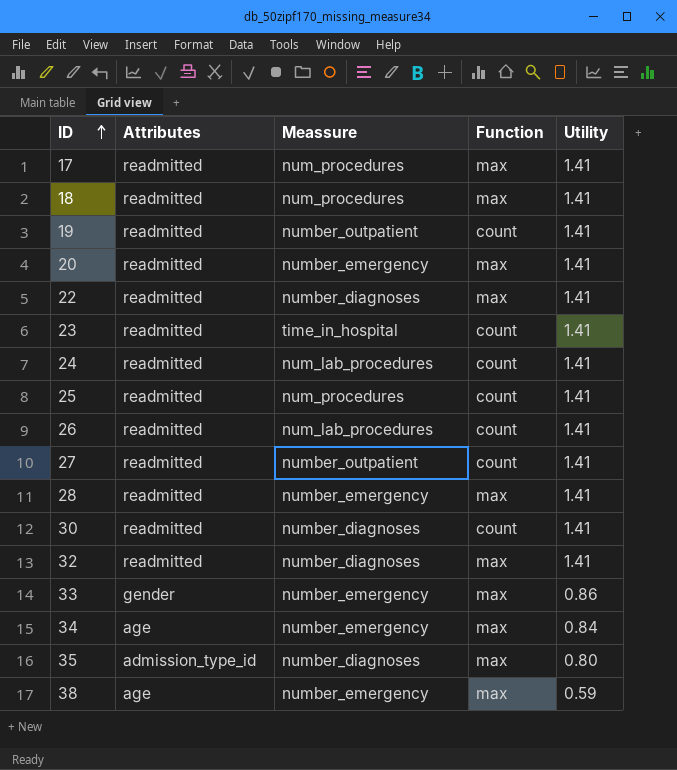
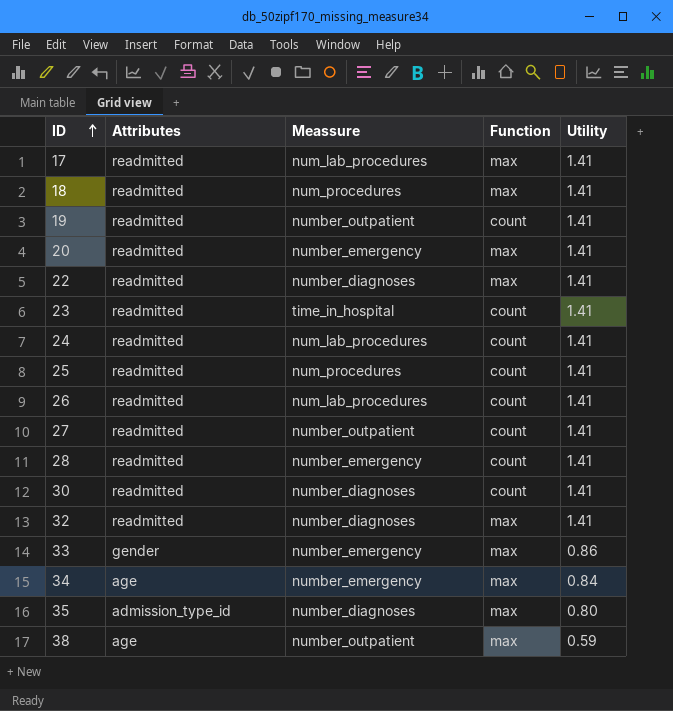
17 | Meassure: num_procedures -> num_lab_procedures
28 | Function: max -> count
38 | Meassure: number_emergency -> number_outpatient

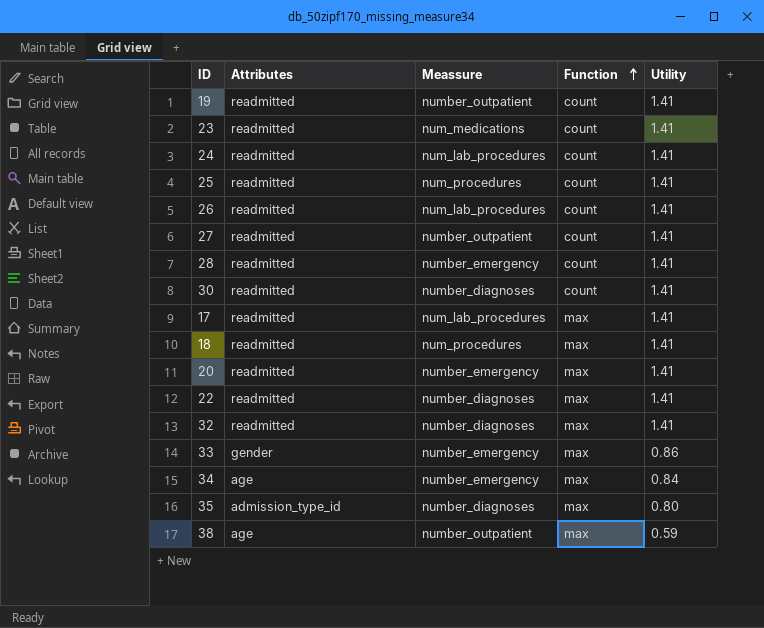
row order: ID ascending -> Function ascending
23 | Meassure: time_in_hospital -> num_medications

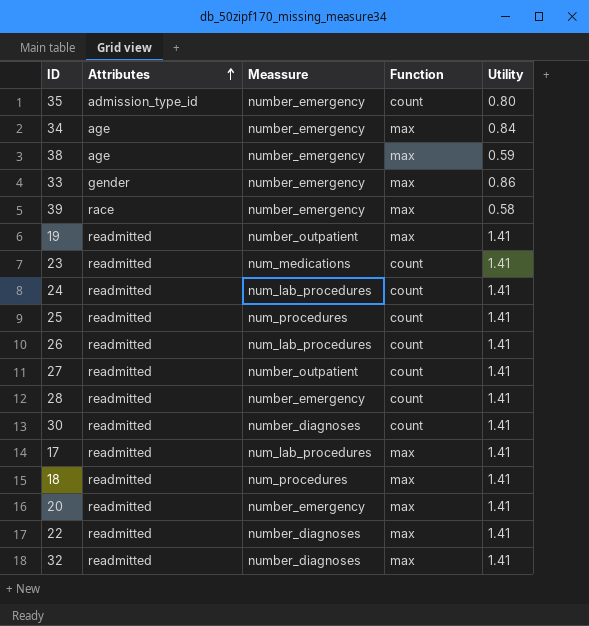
row order: Function ascending -> Attributes ascending
35 | Meassure: number_diagnoses -> number_emergency
35 | Function: max -> count
38 | Meassure: number_outpatient -> number_emergency
row 39: none -> race | number_emergency | max | 0.58
19 | Function: count -> max

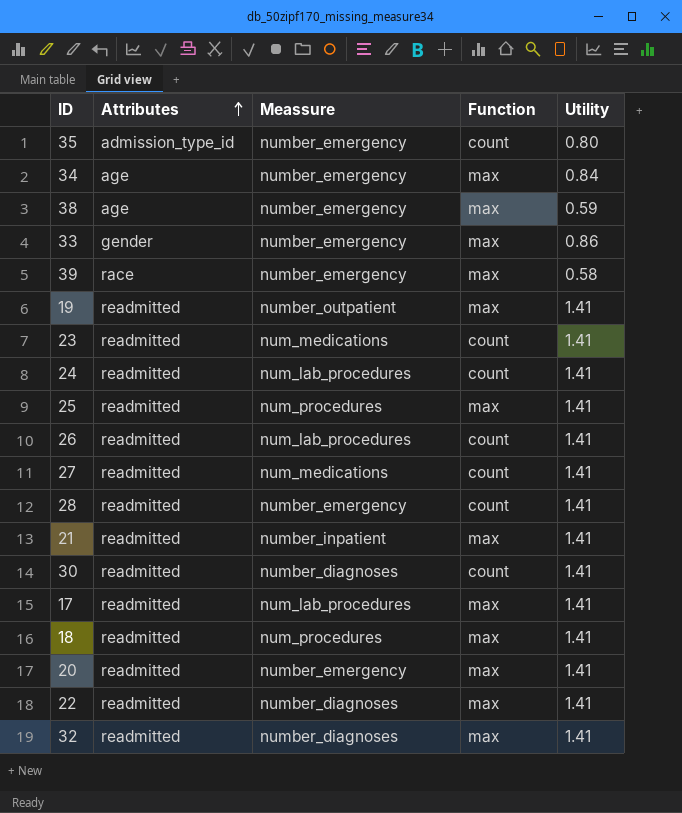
25 | Function: count -> max
27 | Meassure: number_outpatient -> num_medications
row 21: none -> readmitted | number_inpatient | max | 1.41

